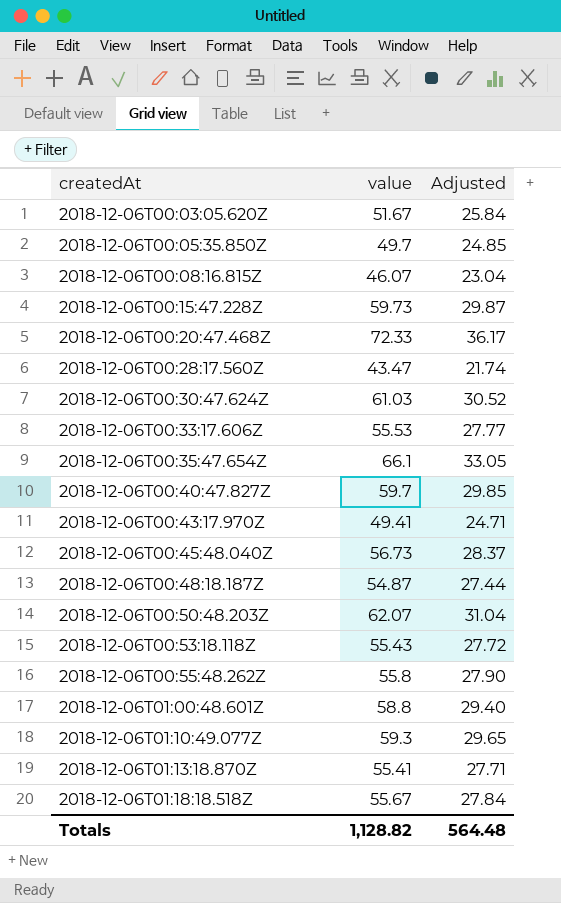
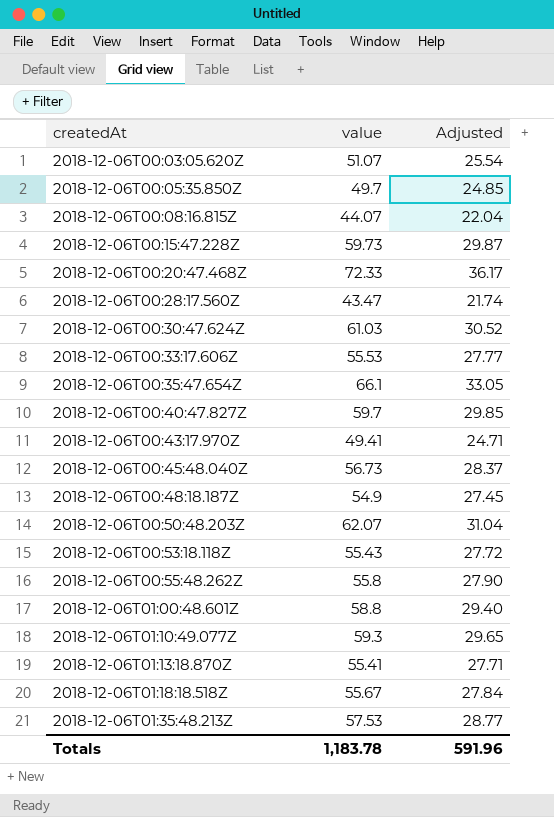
2018-12-06T00:03:05.620Z | value: 51.67 -> 51.07
2018-12-06T00:03:05.620Z | Adjusted: 25.84 -> 25.54
2018-12-06T00:08:16.815Z | value: 46.07 -> 44.07
2018-12-06T00:08:16.815Z | Adjusted: 23.04 -> 22.04
2018-12-06T00:48:18.187Z | value: 54.87 -> 54.9
2018-12-06T00:48:18.187Z | Adjusted: 27.44 -> 27.45
row 2018-12-06T01:35:48.213Z: none -> 57.53 | 28.77
Totals | value: 1,128.82 -> 1,183.78
Totals | Adjusted: 564.48 -> 591.96

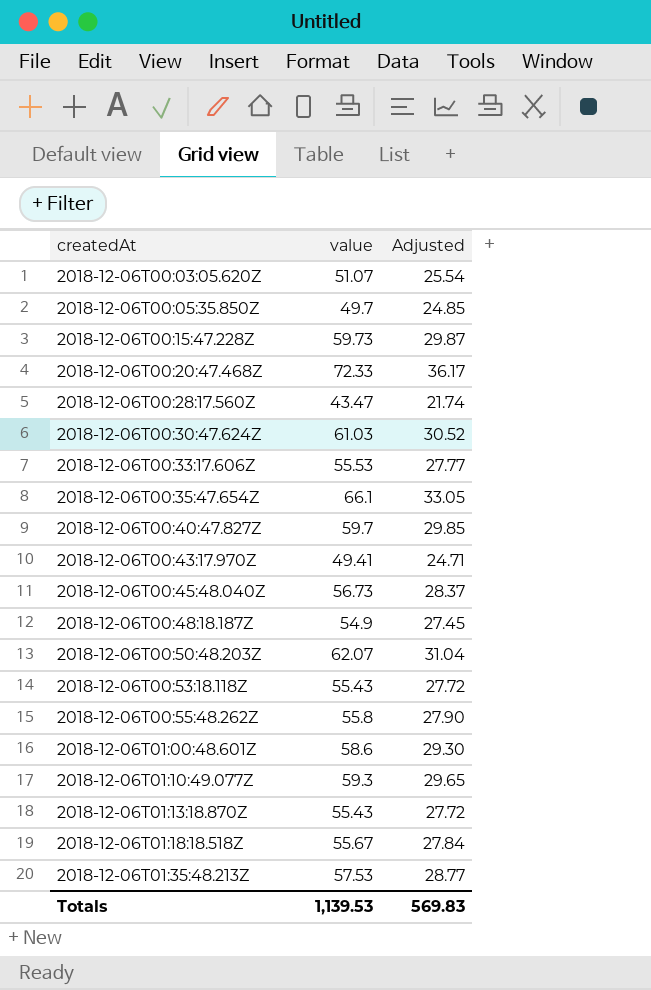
row 2018-12-06T00:08:16.815Z: 44.07 | 22.04 -> none
2018-12-06T01:00:48.601Z | value: 58.8 -> 58.6
2018-12-06T01:00:48.601Z | Adjusted: 29.40 -> 29.30
2018-12-06T01:13:18.870Z | value: 55.41 -> 55.43
2018-12-06T01:13:18.870Z | Adjusted: 27.71 -> 27.72
Totals | value: 1,183.78 -> 1,139.53
Totals | Adjusted: 591.96 -> 569.83

